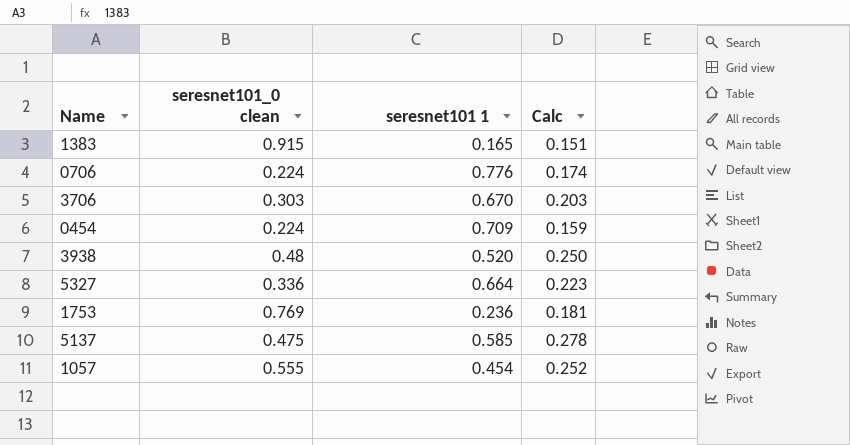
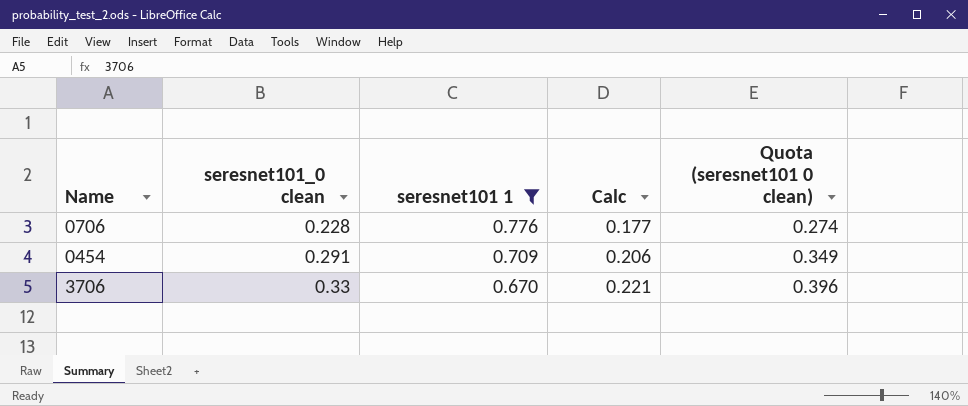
filter: none -> seresnet101 1 >= 0.670
row order: none -> seresnet101_0 clean ascending
column Quota (seresnet101 0 clean) | formula: none -> [seresnet101_0 clean] * 1.2
0706 | seresnet101_0 clean: 0.224 -> 0.228
0706 | Calc: 0.174 -> 0.177
0454 | seresnet101_0 clean: 0.224 -> 0.291
0454 | Calc: 0.159 -> 0.206
3706 | seresnet101_0 clean: 0.303 -> 0.33
3706 | Calc: 0.203 -> 0.221

